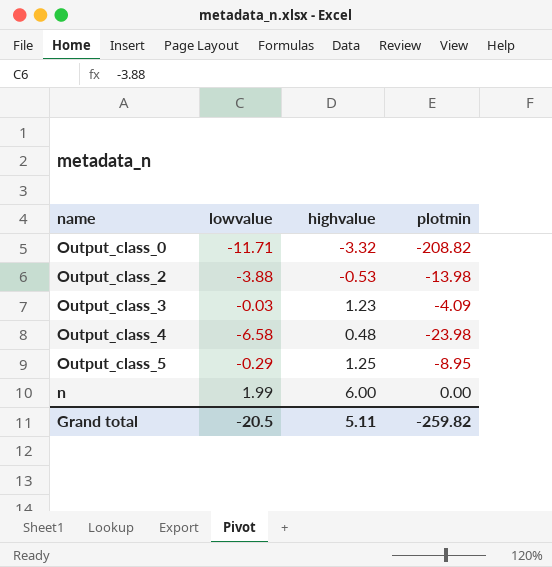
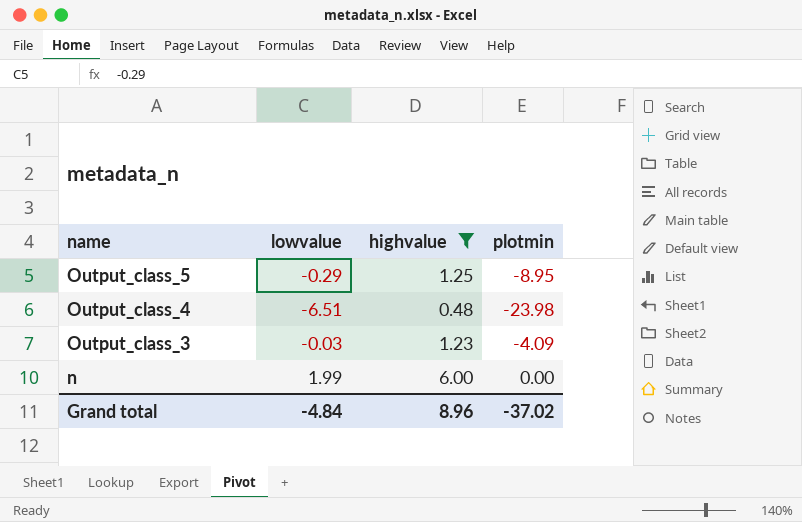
filter: none -> highvalue >= 0.48
row order: none -> name descending
Output_class_4 | lowvalue: -6.58 -> -6.51
Grand total | lowvalue: -20.5 -> -4.84
Grand total | highvalue: 5.11 -> 8.96
Grand total | plotmin: -259.82 -> -37.02

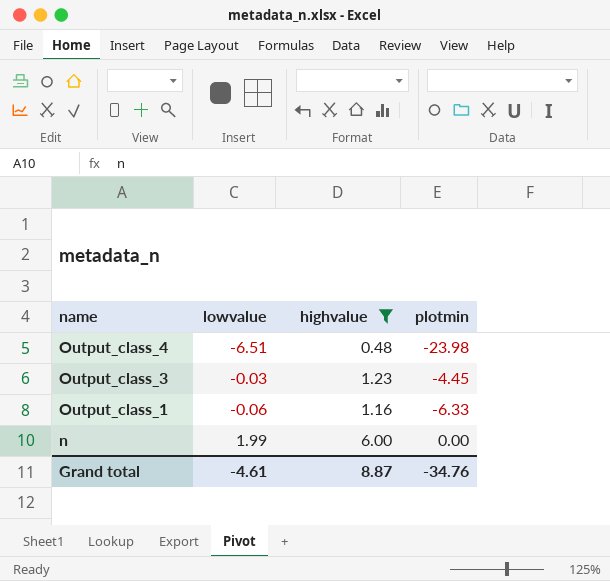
row Output_class_5: -0.29 | 1.25 | -8.95 -> none
Output_class_3 | plotmin: -4.09 -> -4.45
row Output_class_1: none -> -0.06 | 1.16 | -6.33
Grand total | lowvalue: -4.84 -> -4.61
Grand total | highvalue: 8.96 -> 8.87
Grand total | plotmin: -37.02 -> -34.76

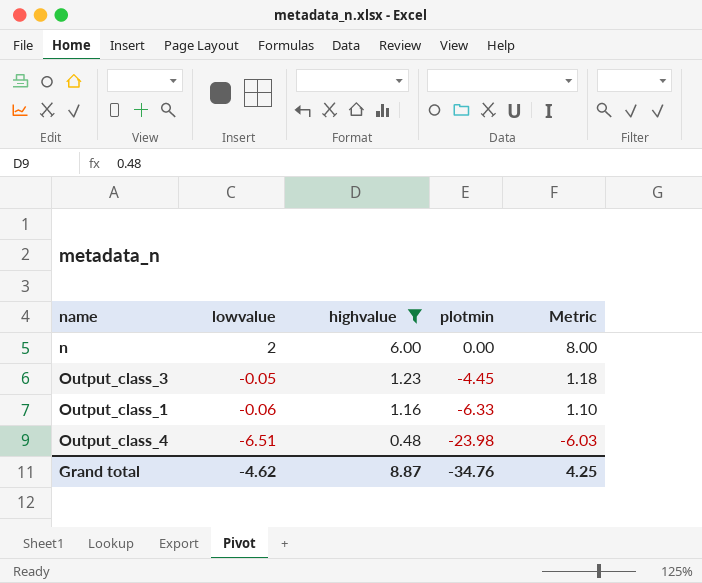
row order: name descending -> lowvalue descending
column Metric | formula: none -> [lowvalue] + [highvalue]
n | lowvalue: 1.99 -> 2
Output_class_3 | lowvalue: -0.03 -> -0.05
Grand total | lowvalue: -4.61 -> -4.62

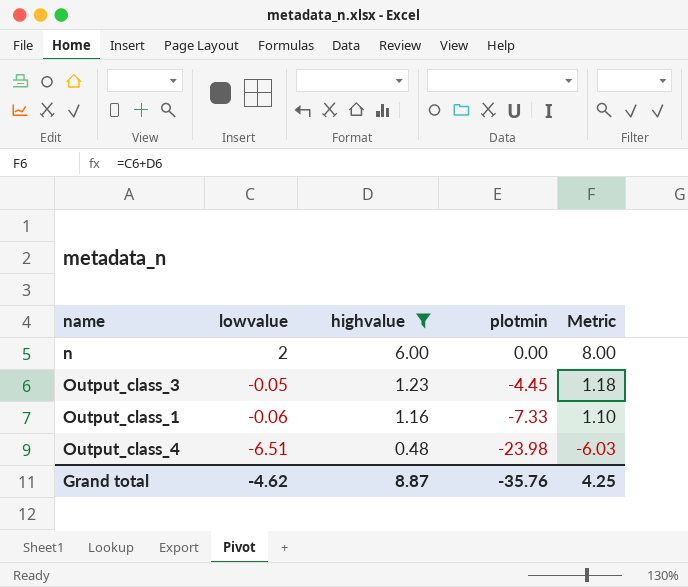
Output_class_1 | plotmin: -6.33 -> -7.33
Grand total | plotmin: -34.76 -> -35.76

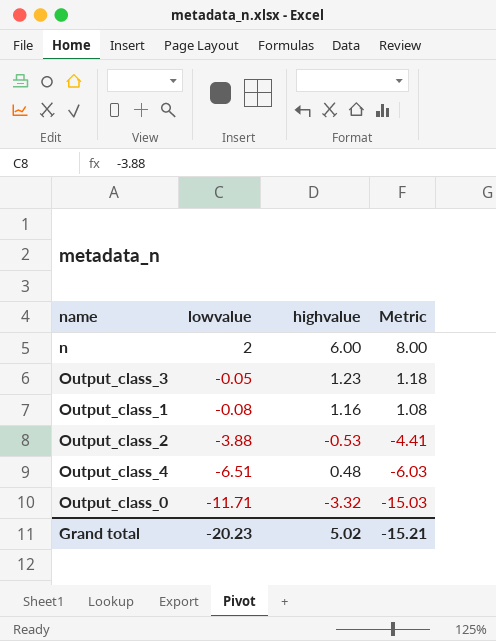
filter: highvalue >= 0.48 -> none
column plotmin | position: 4 -> none
Output_class_1 | lowvalue: -0.06 -> -0.08
Output_class_1 | Metric: 1.10 -> 1.08
Grand total | lowvalue: -4.62 -> -20.23
Grand total | highvalue: 8.87 -> 5.02
Grand total | Metric: 4.25 -> -15.21

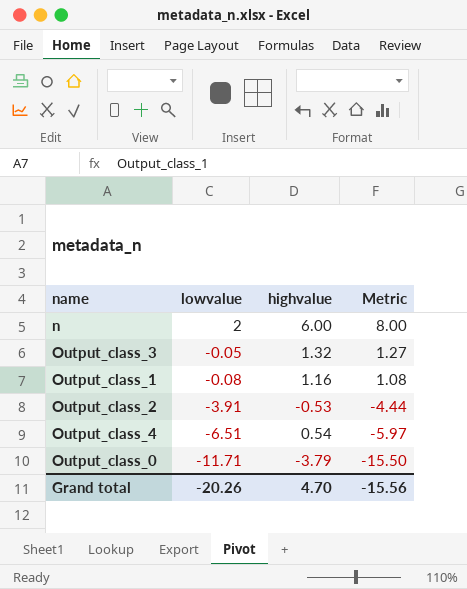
Output_class_3 | highvalue: 1.23 -> 1.32
Output_class_3 | Metric: 1.18 -> 1.27
Output_class_2 | lowvalue: -3.88 -> -3.91
Output_class_2 | Metric: -4.41 -> -4.44
Output_class_4 | highvalue: 0.48 -> 0.54
Output_class_4 | Metric: -6.03 -> -5.97
Output_class_0 | highvalue: -3.32 -> -3.79
Output_class_0 | Metric: -15.03 -> -15.50
Grand total | lowvalue: -20.23 -> -20.26
Grand total | highvalue: 5.02 -> 4.70
Grand total | Metric: -15.21 -> -15.56

